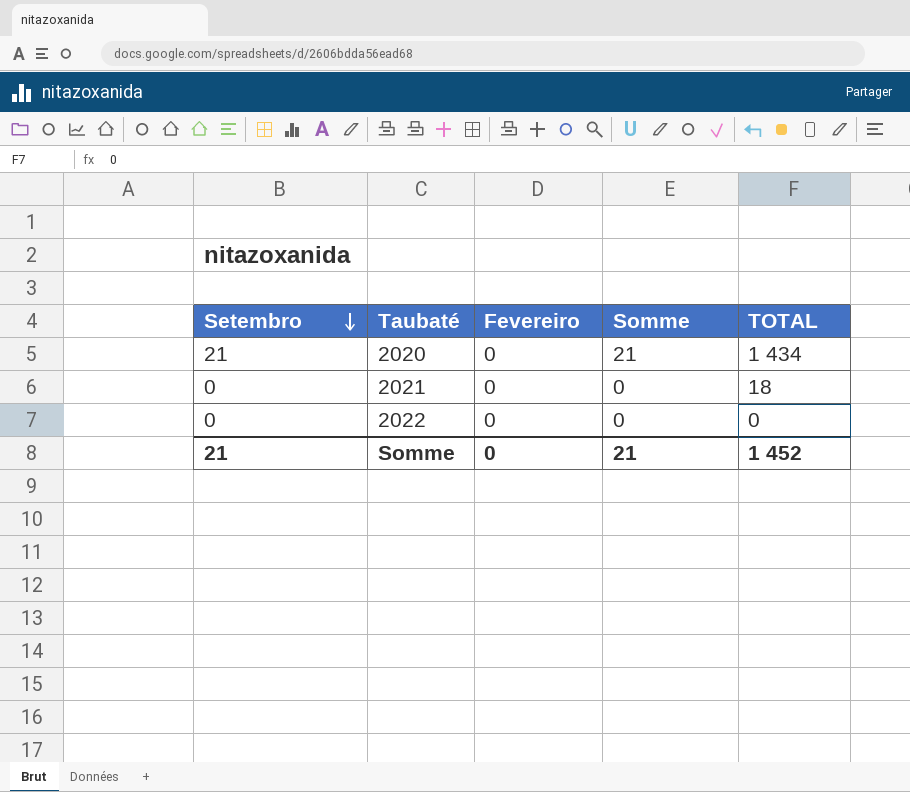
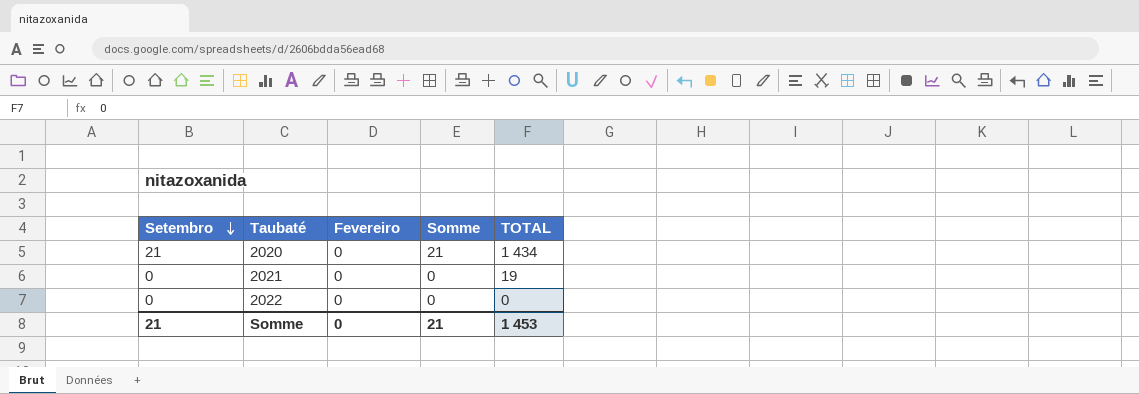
2021 | TOTAL: 18 -> 19
Somme | TOTAL: 1 452 -> 1 453

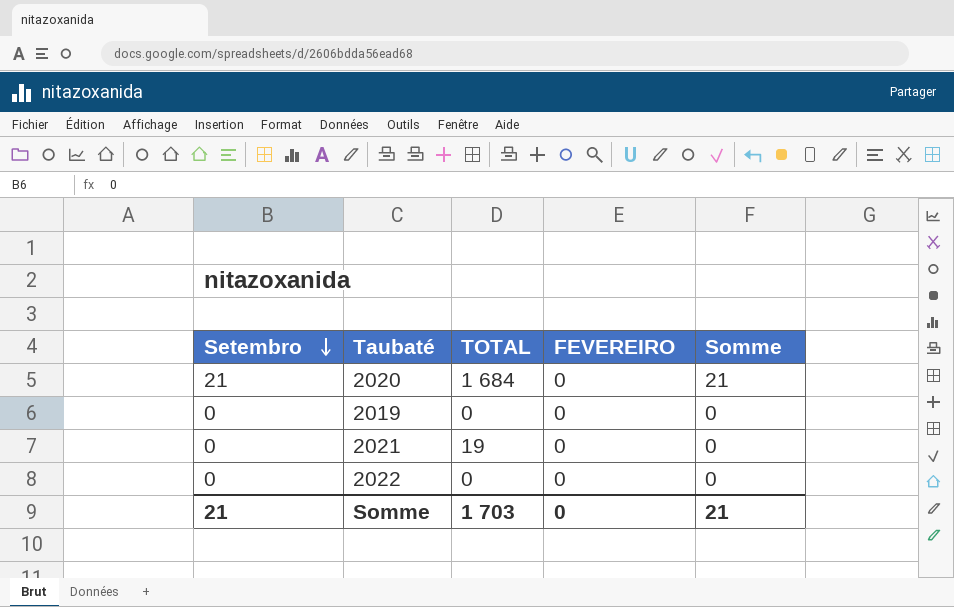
column TOTAL | position: 5 -> 3
column name: Fevereiro -> FEVEREIRO
2020 | TOTAL: 1 434 -> 1 684
row 2019: none -> 0 | 0 | 0 | 0
Somme | TOTAL: 1 453 -> 1 703

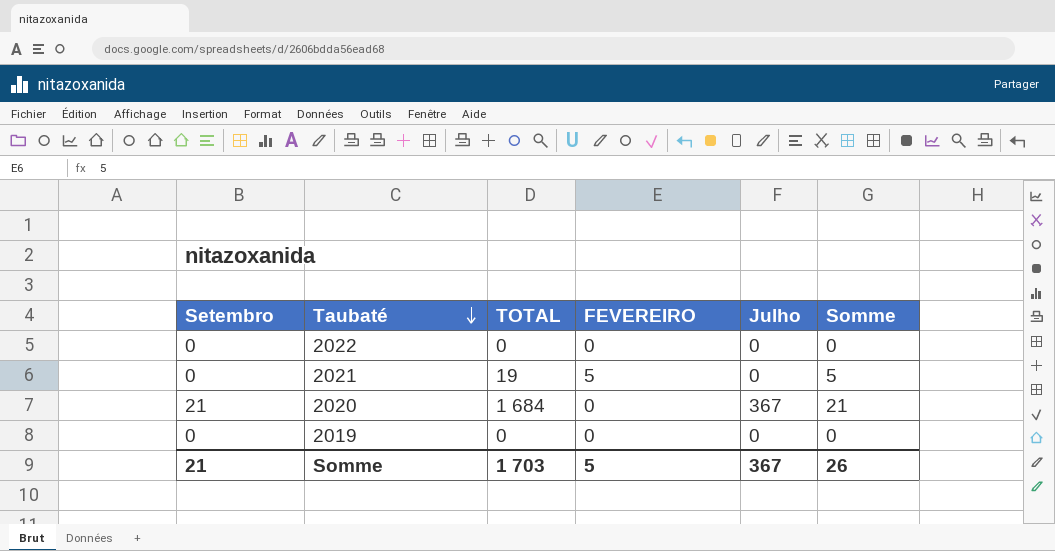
row order: Setembro descending -> Taubaté descending
column Julho | position: none -> 5
2021 | FEVEREIRO: 0 -> 5
2021 | Somme: 0 -> 5
Somme | FEVEREIRO: 0 -> 5
Somme | Somme: 21 -> 26

